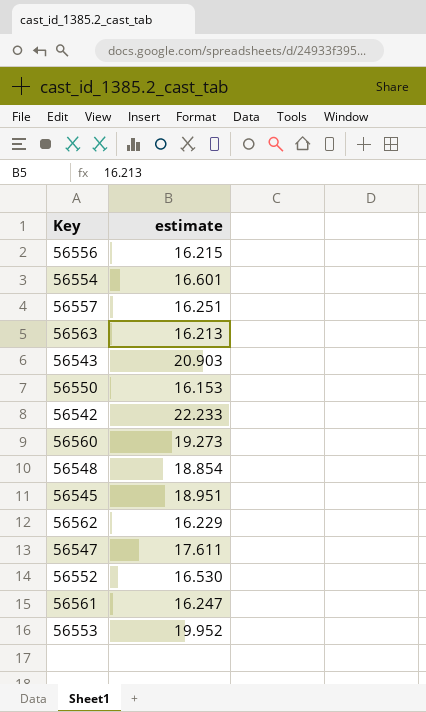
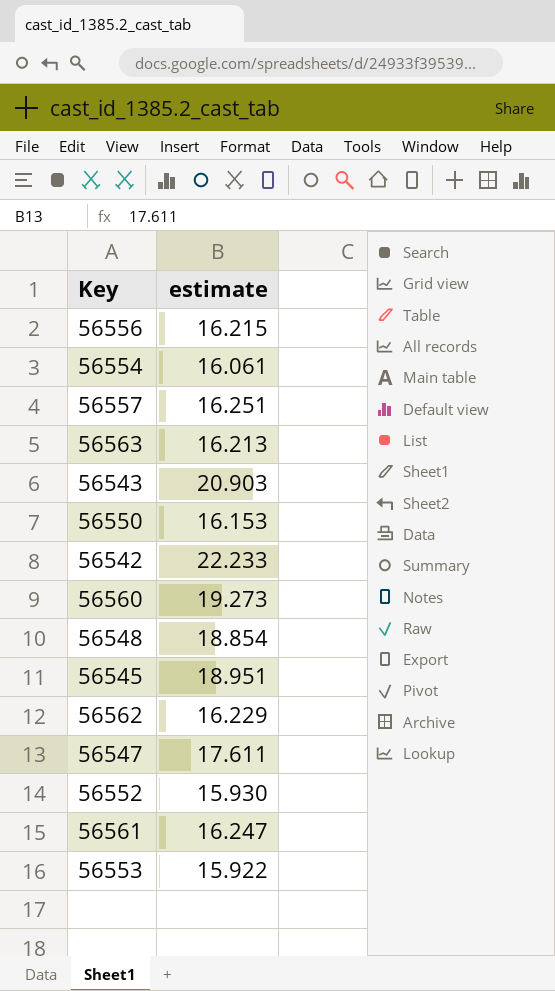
56554 | estimate: 16.601 -> 16.061
56552 | estimate: 16.530 -> 15.930
56553 | estimate: 19.952 -> 15.922

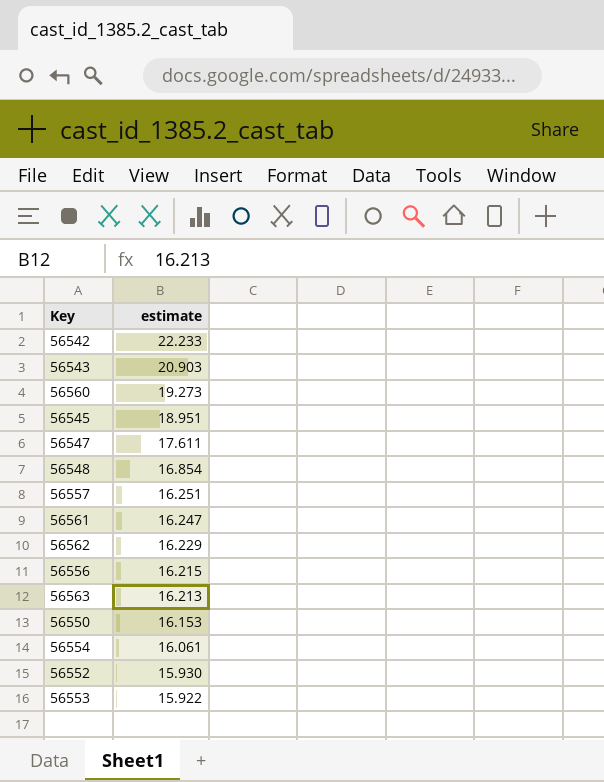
row order: none -> estimate descending
56548 | estimate: 18.854 -> 16.854

